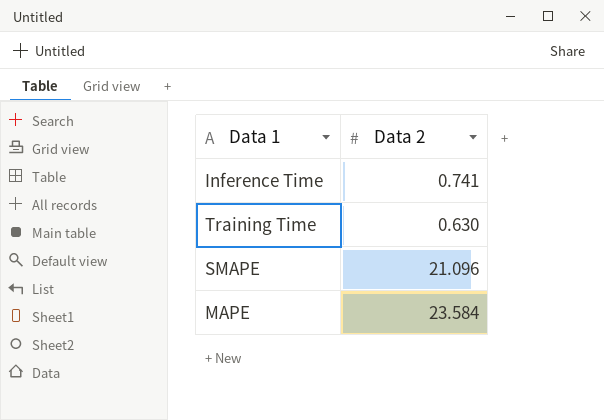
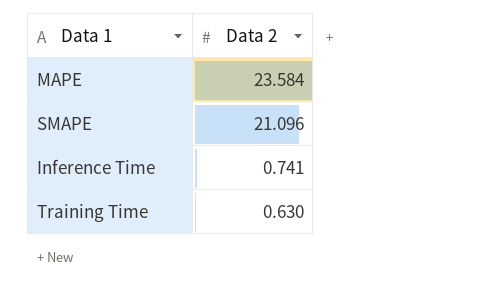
row order: none -> Data 2 descending

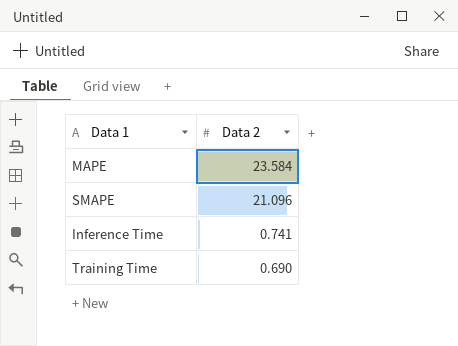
Training Time | Data 2: 0.630 -> 0.690

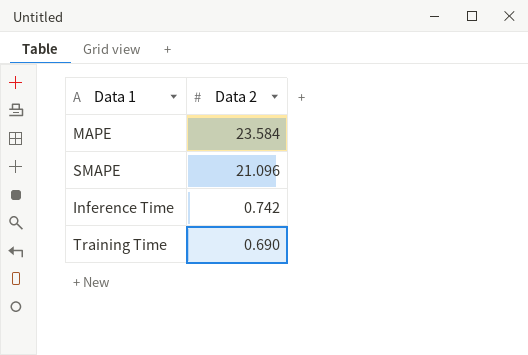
Inference Time | Data 2: 0.741 -> 0.742

